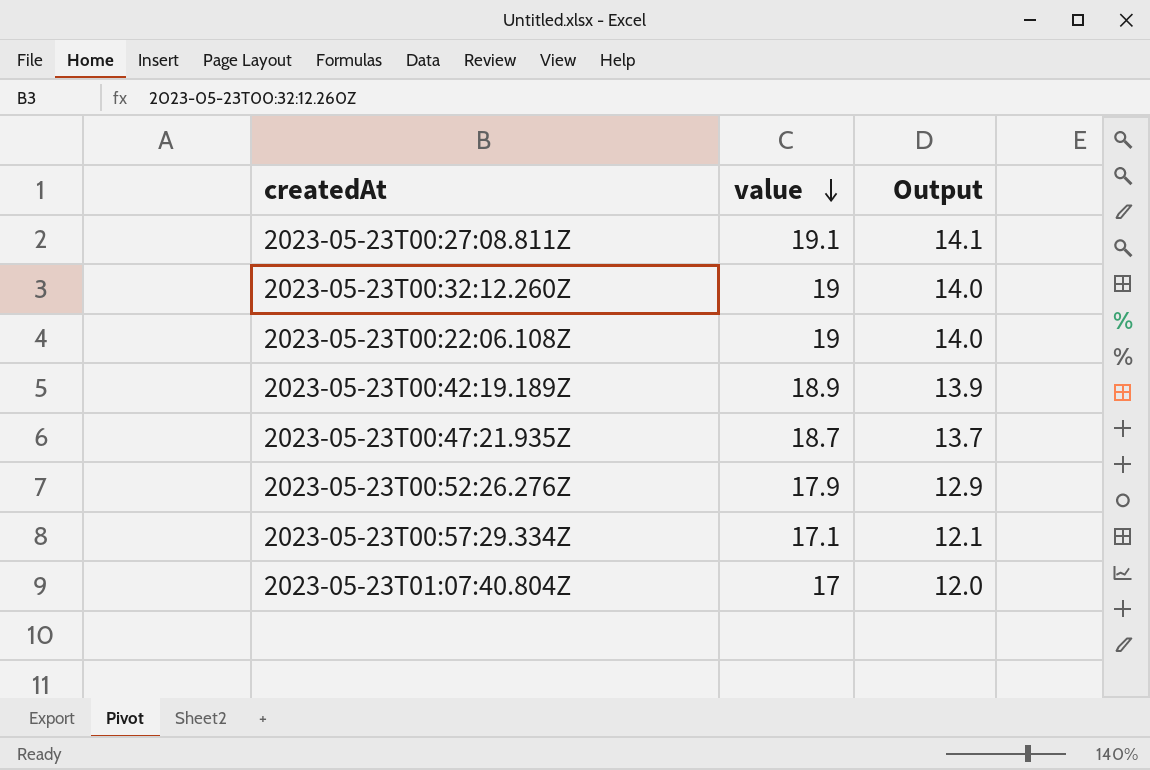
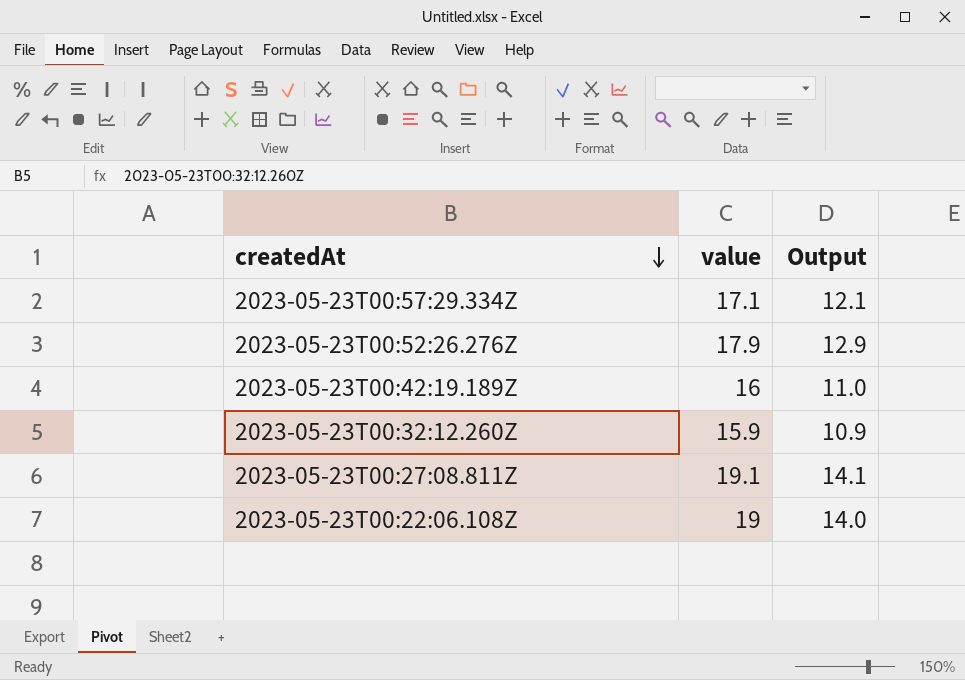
row order: value descending -> createdAt descending
row 2023-05-23T00:47:21.935Z: 18.7 | 13.7 -> none
row 2023-05-23T01:07:40.804Z: 17 | 12.0 -> none
2023-05-23T00:42:19.189Z | value: 18.9 -> 16
2023-05-23T00:42:19.189Z | Output: 13.9 -> 11.0
2023-05-23T00:32:12.260Z | value: 19 -> 15.9
2023-05-23T00:32:12.260Z | Output: 14.0 -> 10.9

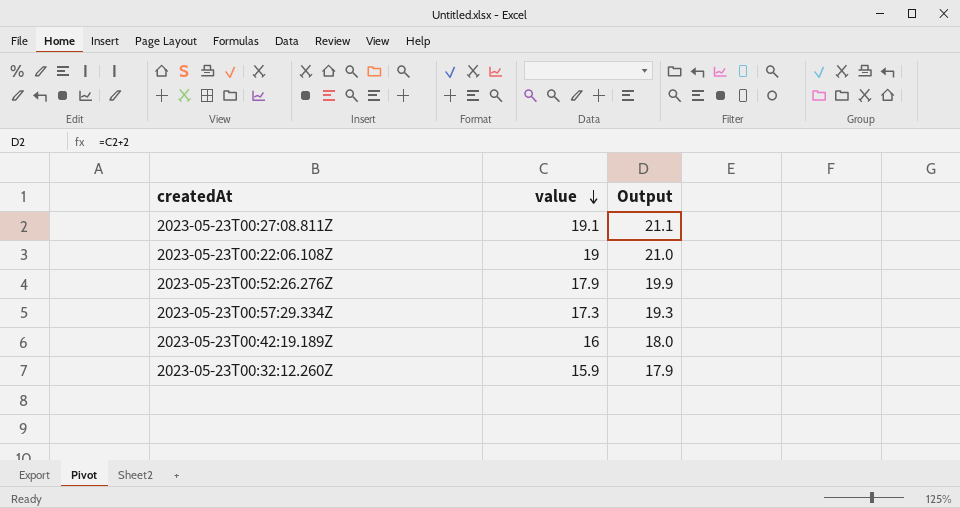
row order: createdAt descending -> value descending
column Output | formula: [value] - 5 -> [value] + 2
2023-05-23T00:57:29.334Z | value: 17.1 -> 17.3

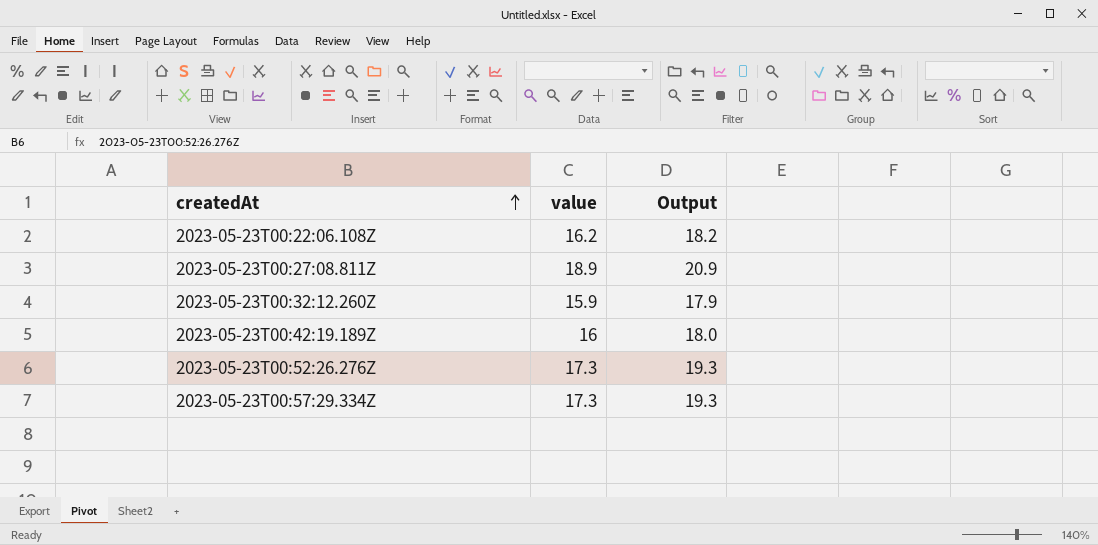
row order: value descending -> createdAt ascending
2023-05-23T00:22:06.108Z | value: 19 -> 16.2
2023-05-23T00:22:06.108Z | Output: 21.0 -> 18.2
2023-05-23T00:27:08.811Z | value: 19.1 -> 18.9
2023-05-23T00:27:08.811Z | Output: 21.1 -> 20.9
2023-05-23T00:52:26.276Z | value: 17.9 -> 17.3
2023-05-23T00:52:26.276Z | Output: 19.9 -> 19.3

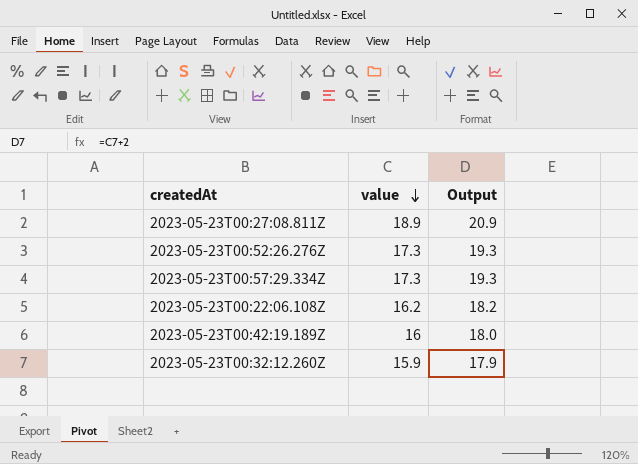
row order: createdAt ascending -> value descending

